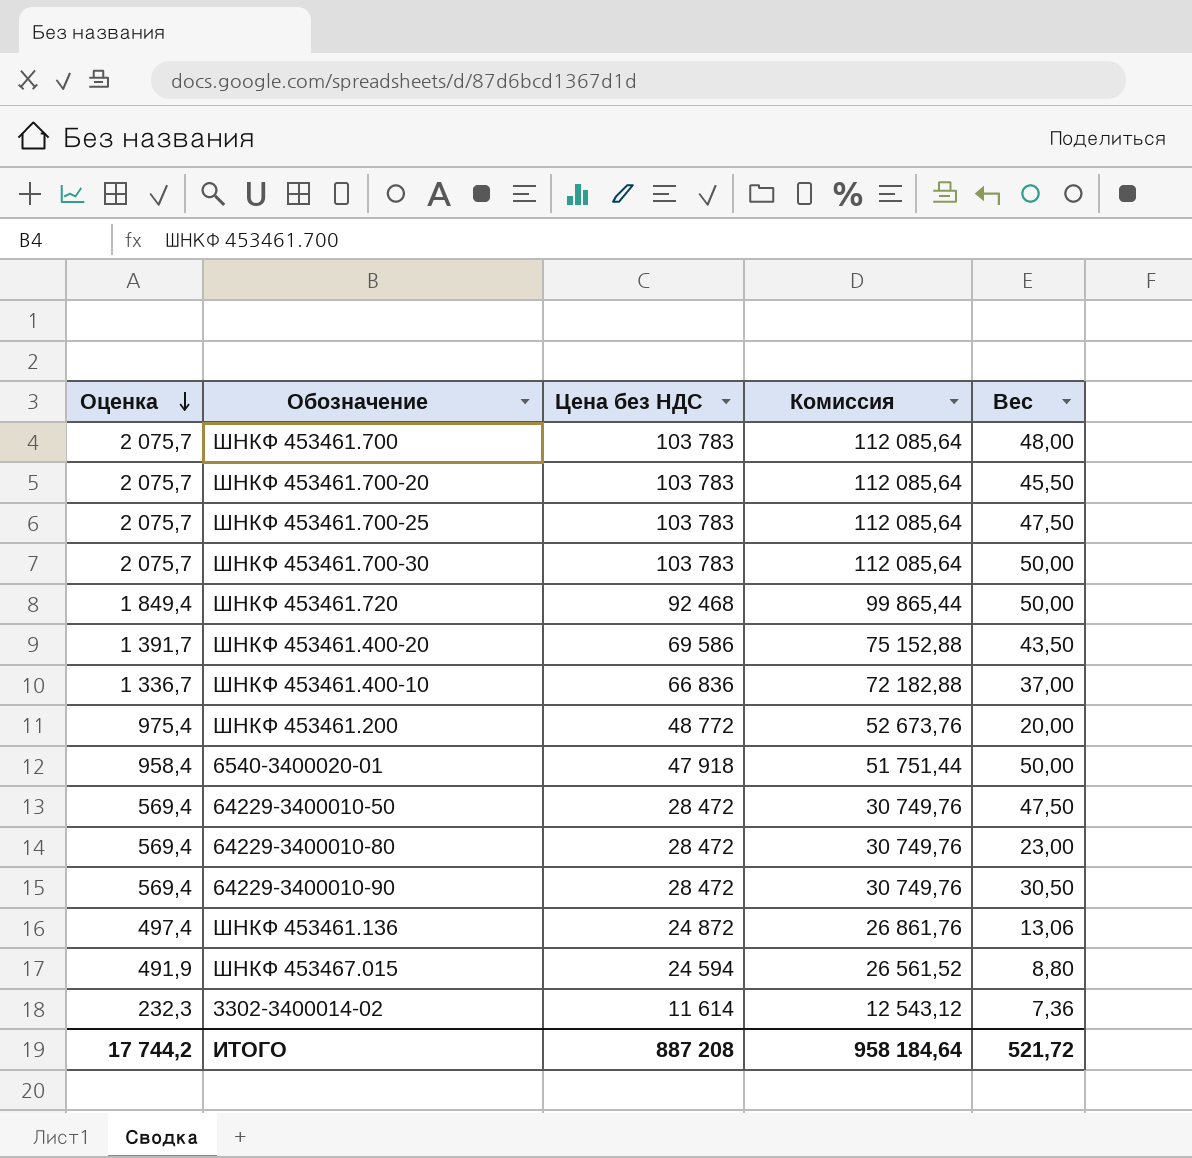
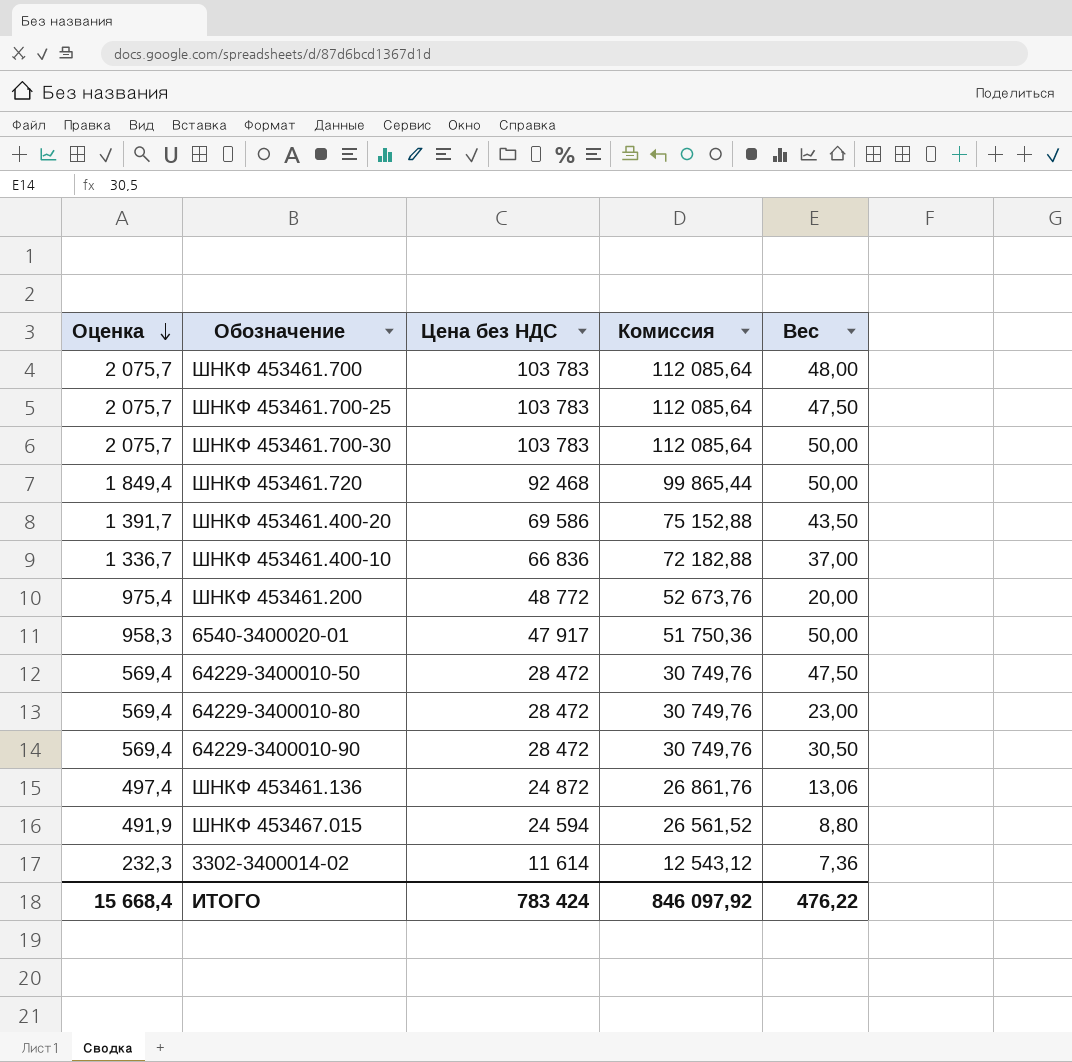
row ШНКФ 453461.700-20: 2 075,7 | 103 783 | 112 085,64 | 45,50 -> none
6540-3400020-01 | Оценка: 958,4 -> 958,3
6540-3400020-01 | Цена без НДС: 47 918 -> 47 917
6540-3400020-01 | Комиссия: 51 751,44 -> 51 750,36
ИТОГО | Оценка: 17 744,2 -> 15 668,4
ИТОГО | Цена без НДС: 887 208 -> 783 424
ИТОГО | Комиссия: 958 184,64 -> 846 097,92
ИТОГО | Вес: 521,72 -> 476,22

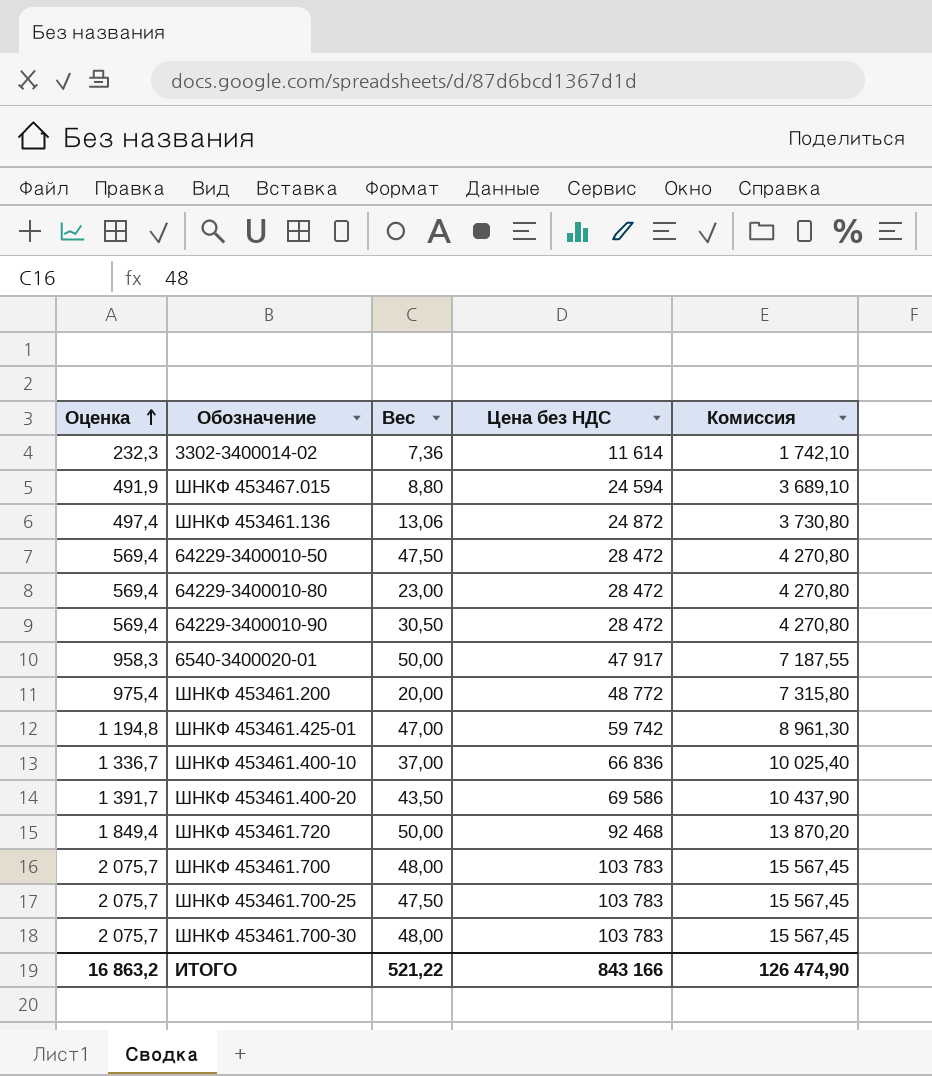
row order: Оценка descending -> Оценка ascending
column Вес | position: 5 -> 3
column Комиссия | formula: [Цена без НДС] * 1,08 -> [Цена без НДС] * 0,15
row ШНКФ 453461.425-01: none -> 1 194,8 | 47,00 | 59 742 | 8 961,30
ШНКФ 453461.700-30 | Вес: 50,00 -> 48,00
ИТОГО | Оценка: 15 668,4 -> 16 863,2
ИТОГО | Вес: 476,22 -> 521,22
ИТОГО | Цена без НДС: 783 424 -> 843 166
ИТОГО | Комиссия: 846 097,92 -> 126 474,90

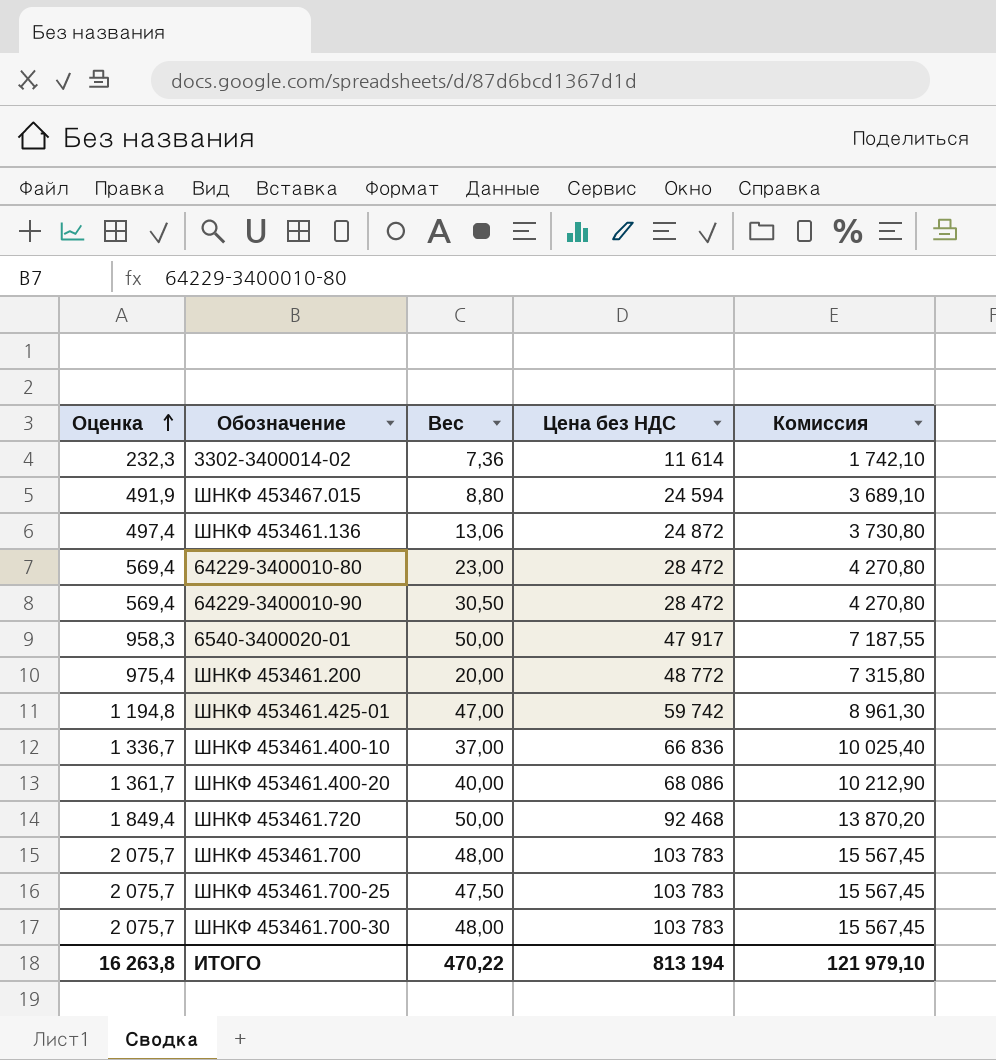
row 64229-3400010-50: 569,4 | 47,50 | 28 472 | 4 270,80 -> none
ШНКФ 453461.400-20 | Оценка: 1 391,7 -> 1 361,7
ШНКФ 453461.400-20 | Вес: 43,50 -> 40,00
ШНКФ 453461.400-20 | Цена без НДС: 69 586 -> 68 086
ШНКФ 453461.400-20 | Комиссия: 10 437,90 -> 10 212,90
ИТОГО | Оценка: 16 863,2 -> 16 263,8
ИТОГО | Вес: 521,22 -> 470,22
ИТОГО | Цена без НДС: 843 166 -> 813 194
ИТОГО | Комиссия: 126 474,90 -> 121 979,10

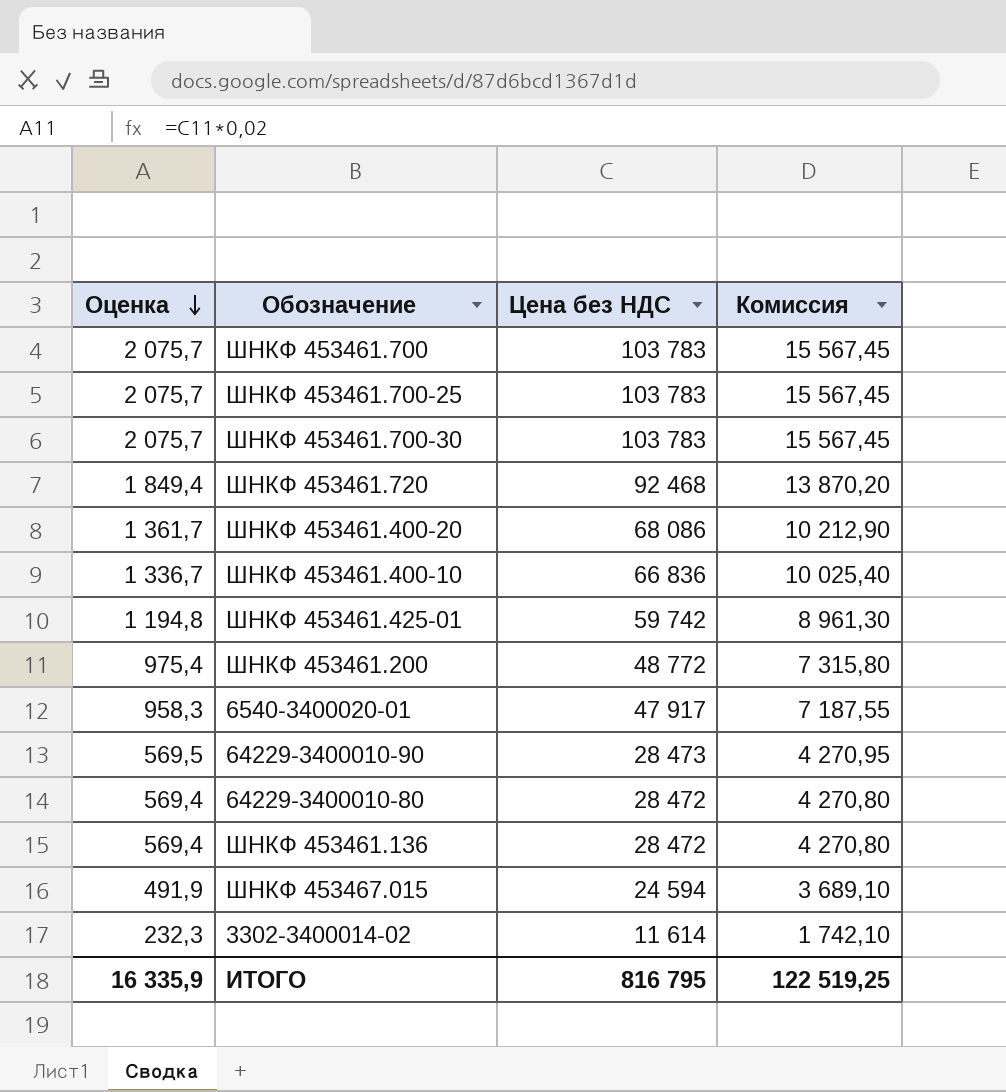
row order: Оценка ascending -> Оценка descending
column Вес | position: 3 -> none
64229-3400010-90 | Оценка: 569,4 -> 569,5
64229-3400010-90 | Цена без НДС: 28 472 -> 28 473
64229-3400010-90 | Комиссия: 4 270,80 -> 4 270,95
ШНКФ 453461.136 | Оценка: 497,4 -> 569,4
ШНКФ 453461.136 | Цена без НДС: 24 872 -> 28 472
ШНКФ 453461.136 | Комиссия: 3 730,80 -> 4 270,80
ИТОГО | Оценка: 16 263,8 -> 16 335,9
ИТОГО | Цена без НДС: 813 194 -> 816 795
ИТОГО | Комиссия: 121 979,10 -> 122 519,25

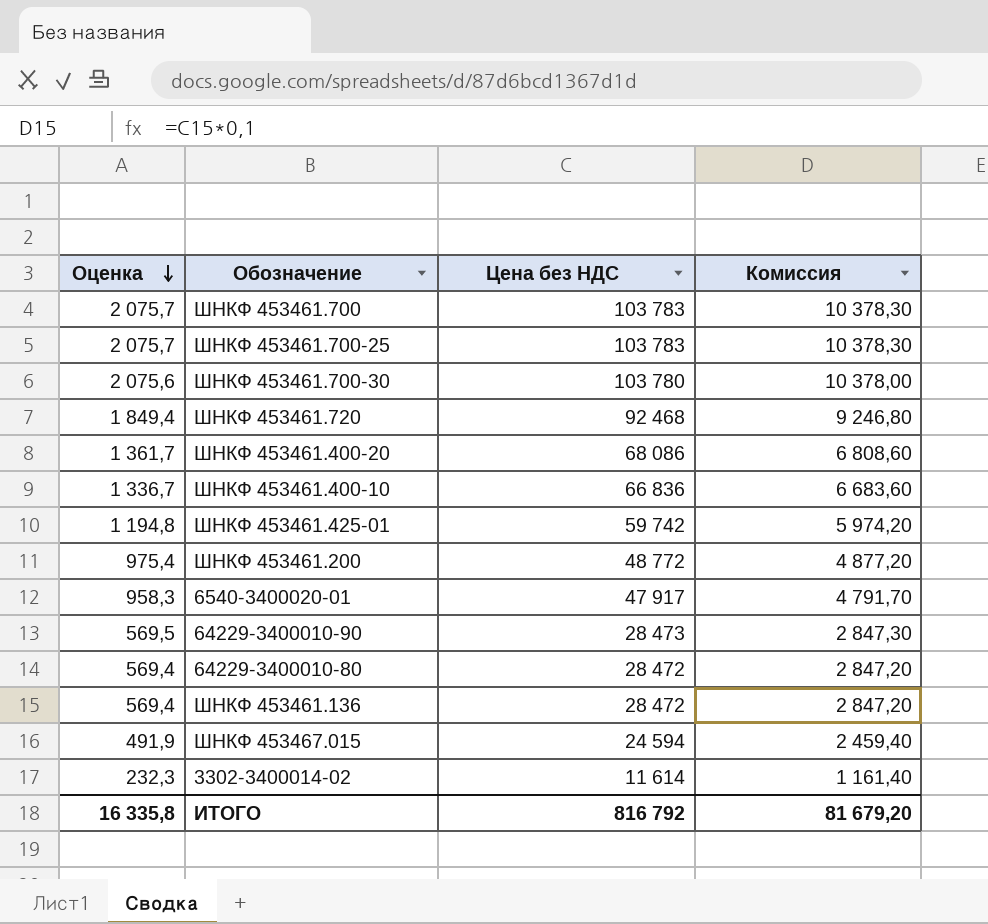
column Комиссия | formula: [Цена без НДС] * 0,15 -> [Цена без НДС] * 0,1
ШНКФ 453461.700-30 | Оценка: 2 075,7 -> 2 075,6
ШНКФ 453461.700-30 | Цена без НДС: 103 783 -> 103 780
ИТОГО | Оценка: 16 335,9 -> 16 335,8
ИТОГО | Цена без НДС: 816 795 -> 816 792
ИТОГО | Комиссия: 122 519,25 -> 81 679,20

